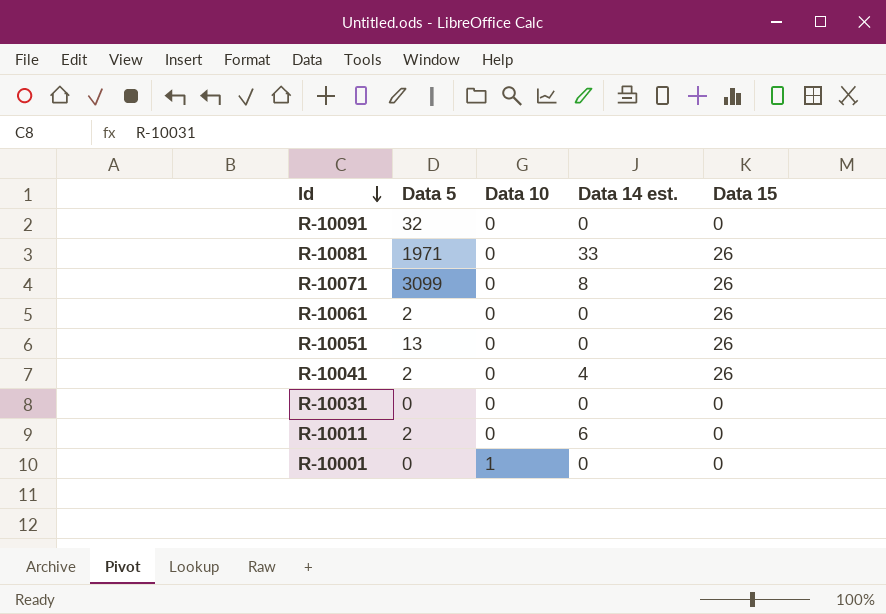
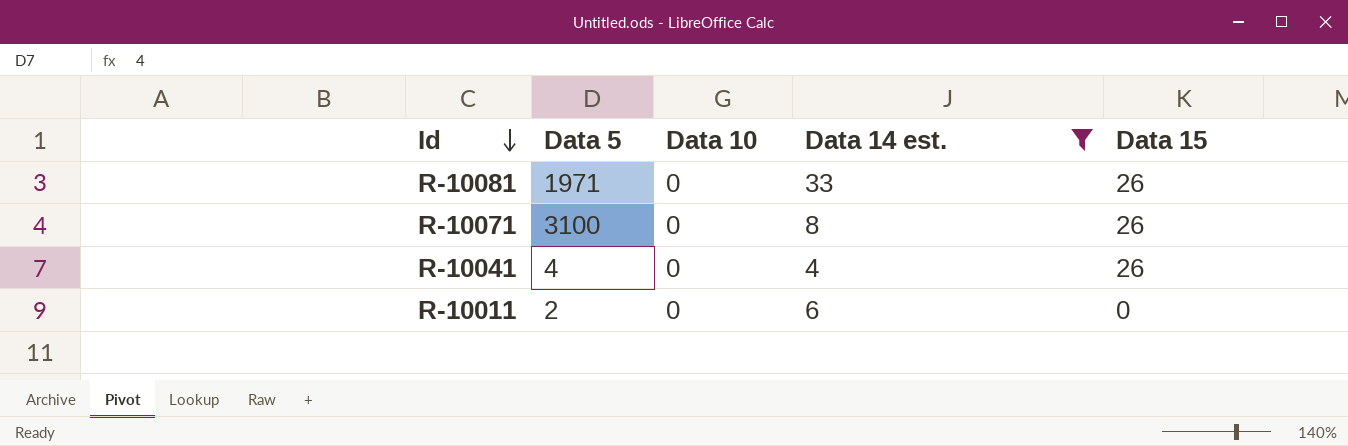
filter: none -> Data 14 est. != 0
R-10071 | Data 5: 3099 -> 3100
R-10041 | Data 5: 2 -> 4

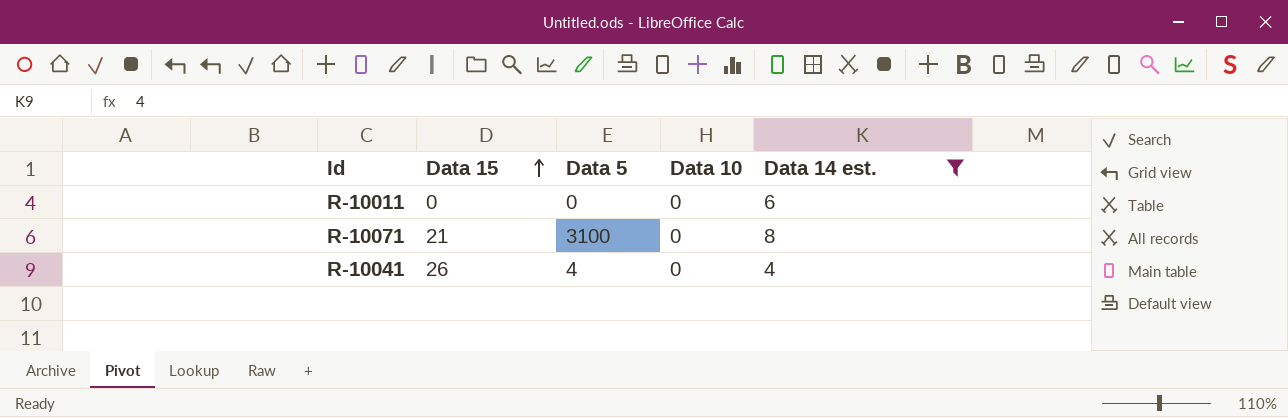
row order: Id descending -> Data 15 ascending
column Data 15 | position: 5 -> 2
row R-10081: 1971 | 0 | 33 | 26 -> none
R-10011 | Data 5: 2 -> 0
R-10071 | Data 15: 26 -> 21

